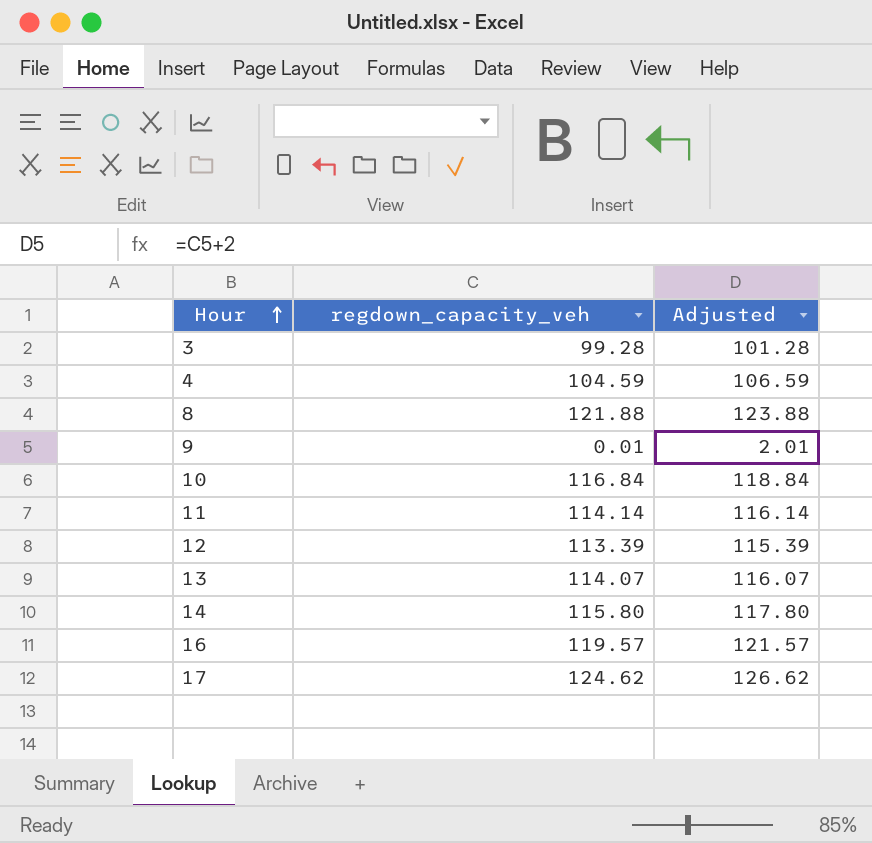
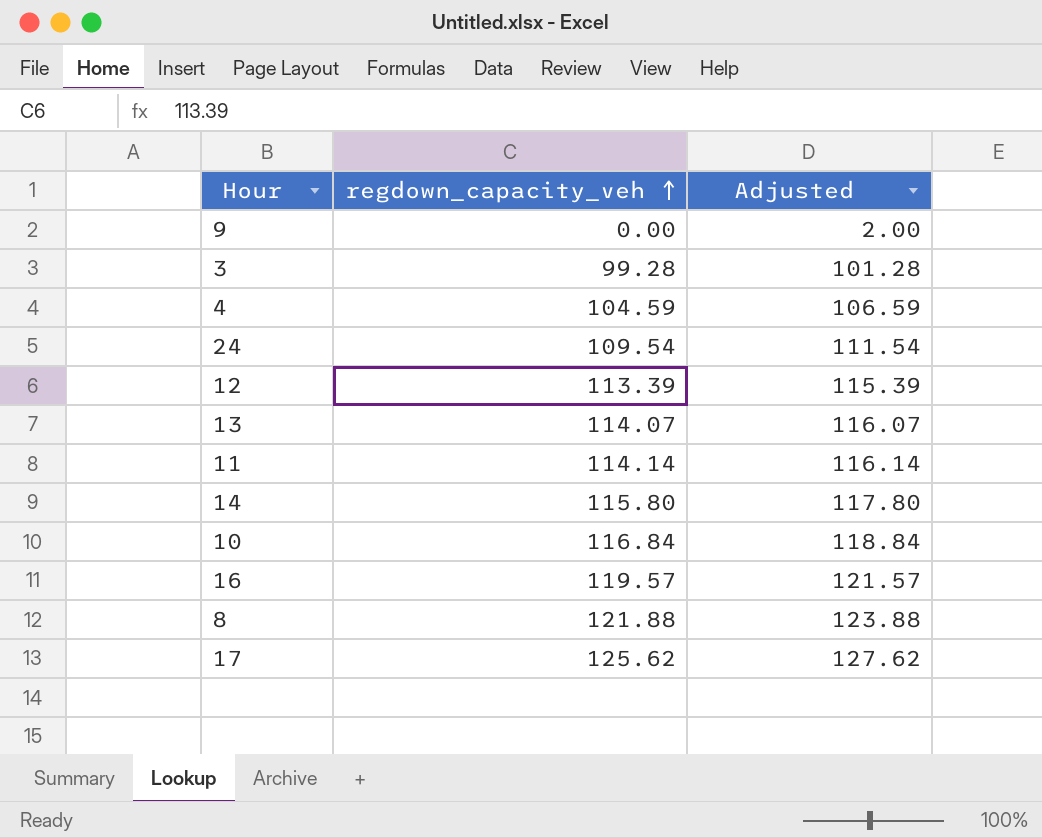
row order: Hour ascending -> regdown_capacity_veh ascending
9 | regdown_capacity_veh: 0.01 -> 0.00
9 | Adjusted: 2.01 -> 2.00
row 24: none -> 109.54 | 111.54
17 | regdown_capacity_veh: 124.62 -> 125.62
17 | Adjusted: 126.62 -> 127.62

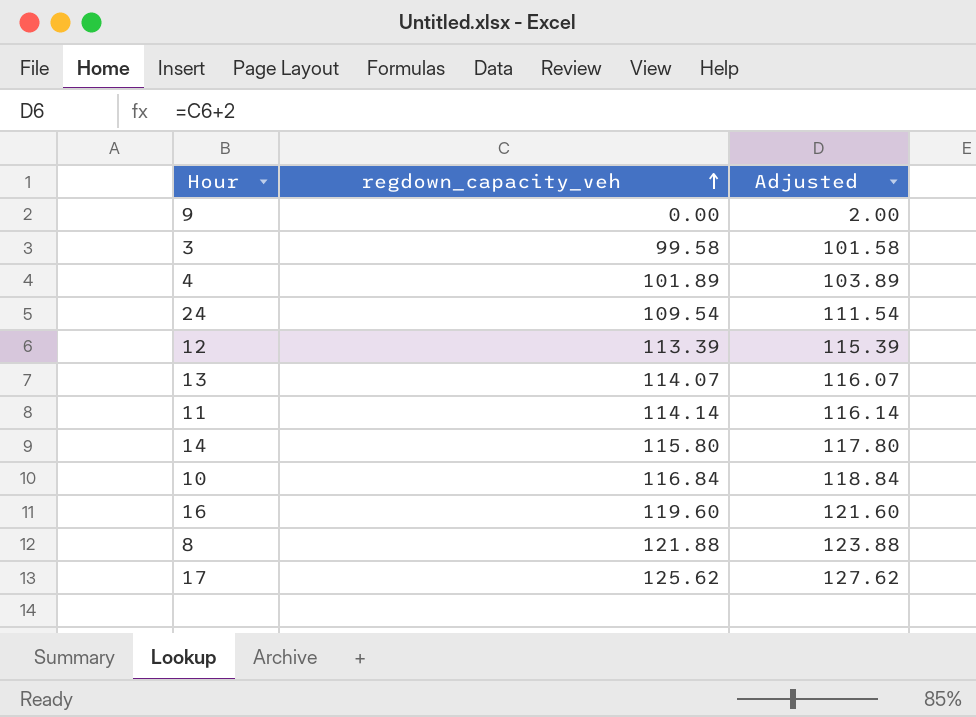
3 | regdown_capacity_veh: 99.28 -> 99.58
3 | Adjusted: 101.28 -> 101.58
4 | regdown_capacity_veh: 104.59 -> 101.89
4 | Adjusted: 106.59 -> 103.89
16 | regdown_capacity_veh: 119.57 -> 119.60
16 | Adjusted: 121.57 -> 121.60

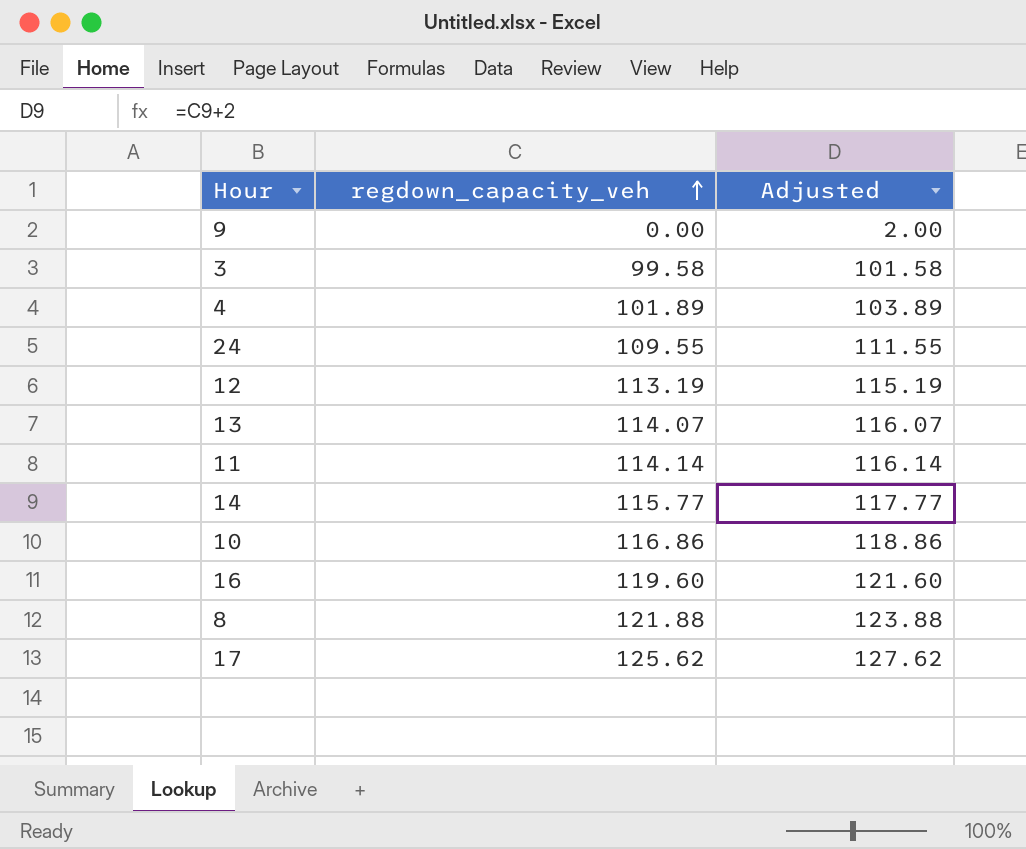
24 | regdown_capacity_veh: 109.54 -> 109.55
24 | Adjusted: 111.54 -> 111.55
12 | regdown_capacity_veh: 113.39 -> 113.19
12 | Adjusted: 115.39 -> 115.19
14 | regdown_capacity_veh: 115.80 -> 115.77
14 | Adjusted: 117.80 -> 117.77
10 | regdown_capacity_veh: 116.84 -> 116.86
10 | Adjusted: 118.84 -> 118.86

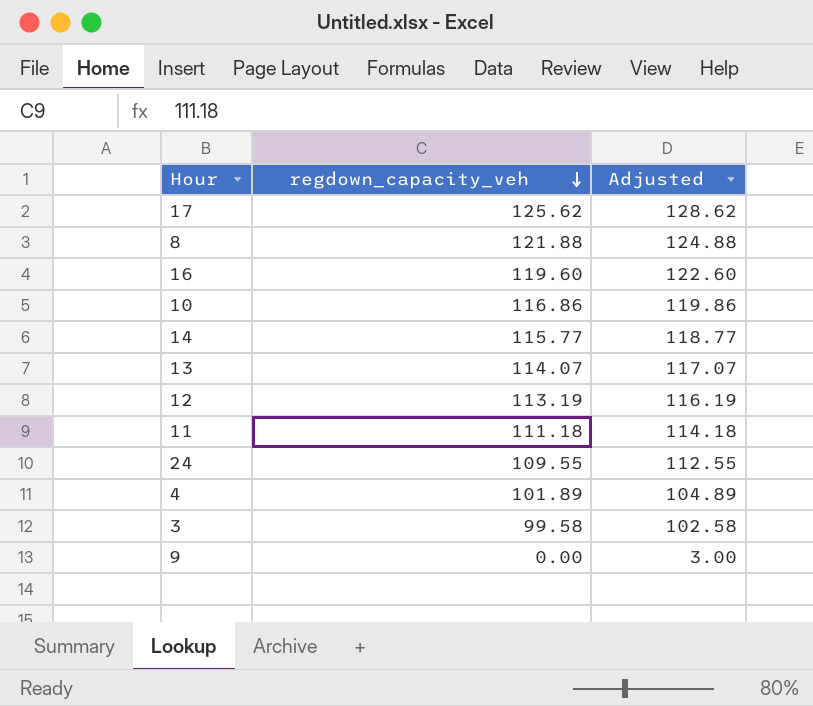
row order: regdown_capacity_veh ascending -> regdown_capacity_veh descending
column Adjusted | formula: [regdown_capacity_veh] + 2 -> [regdown_capacity_veh] + 3
11 | regdown_capacity_veh: 114.14 -> 111.18

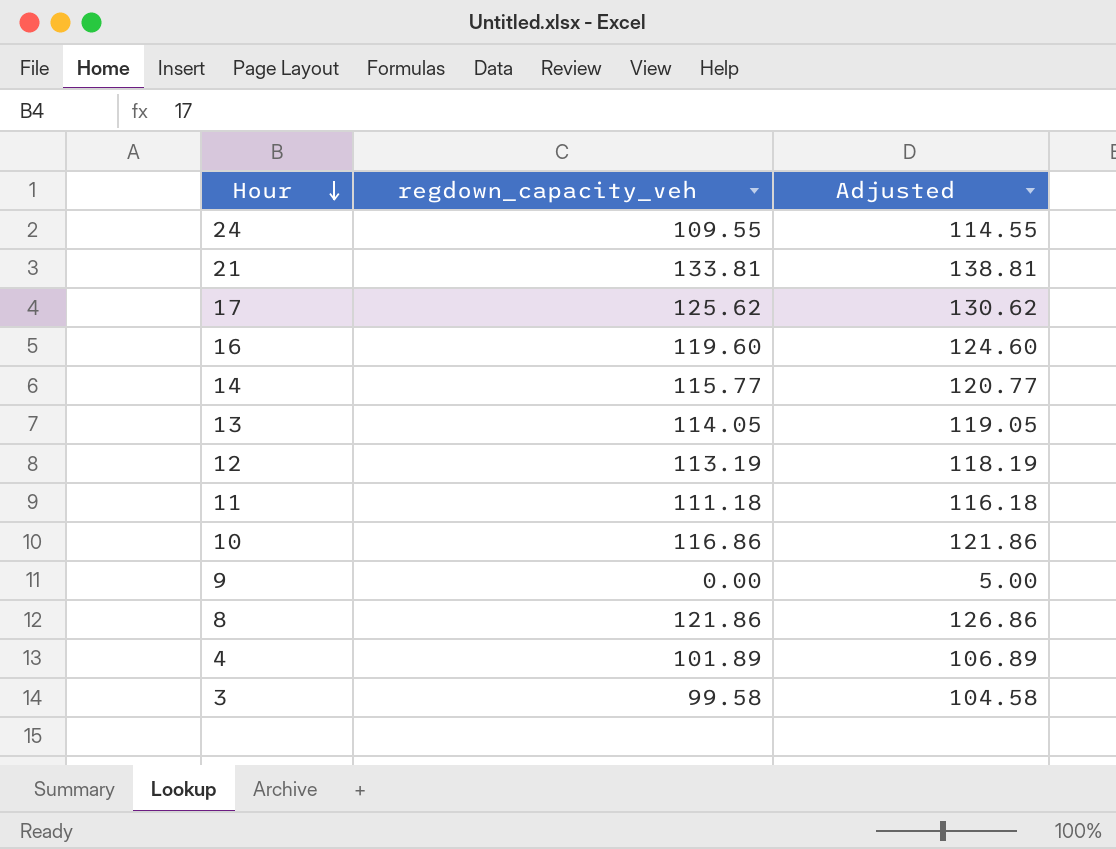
row order: regdown_capacity_veh descending -> Hour descending
column Adjusted | formula: [regdown_capacity_veh] + 3 -> [regdown_capacity_veh] + 5
row 21: none -> 133.81 | 138.81
13 | regdown_capacity_veh: 114.07 -> 114.05
8 | regdown_capacity_veh: 121.88 -> 121.86

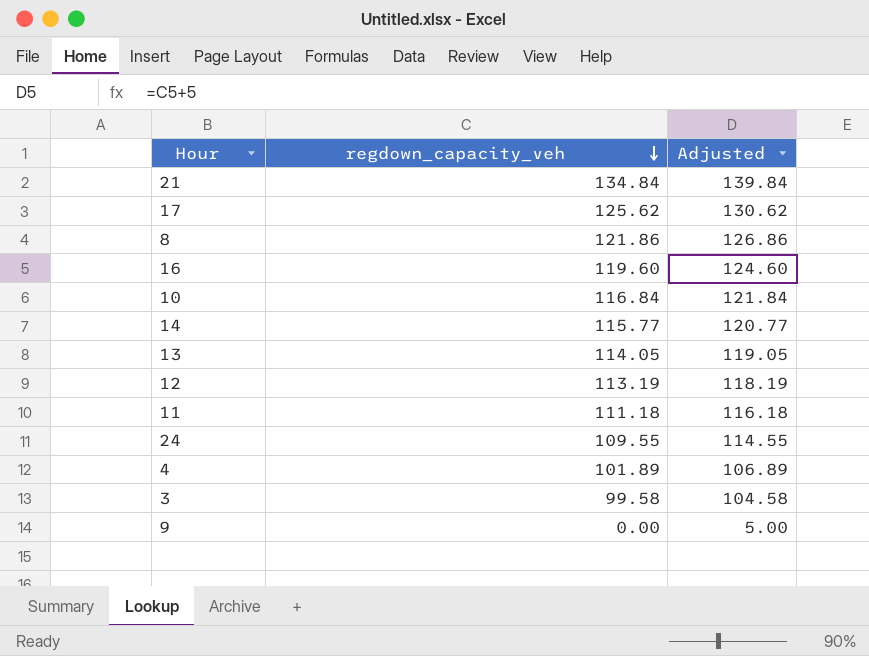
row order: Hour descending -> regdown_capacity_veh descending
21 | regdown_capacity_veh: 133.81 -> 134.84
21 | Adjusted: 138.81 -> 139.84
10 | regdown_capacity_veh: 116.86 -> 116.84
10 | Adjusted: 121.86 -> 121.84

